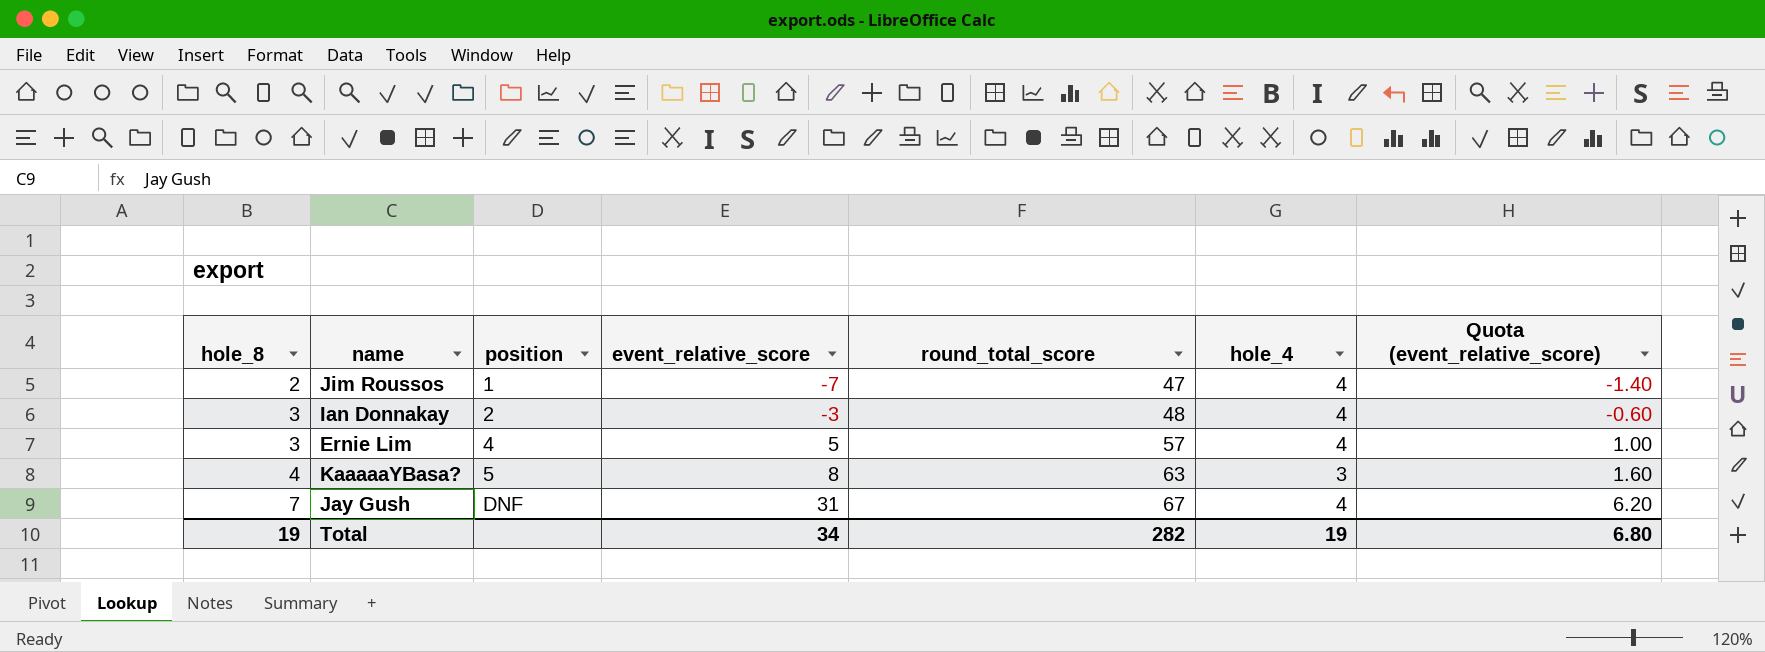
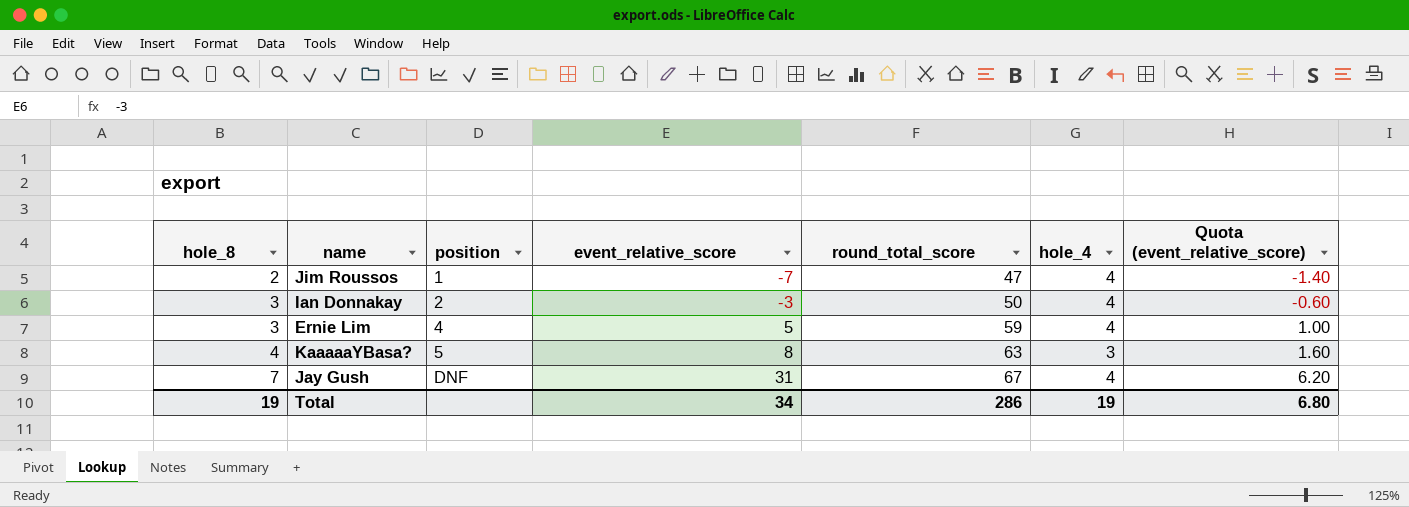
Ian Donnakay | round_total_score: 48 -> 50
Ernie Lim | round_total_score: 57 -> 59
Total | round_total_score: 282 -> 286

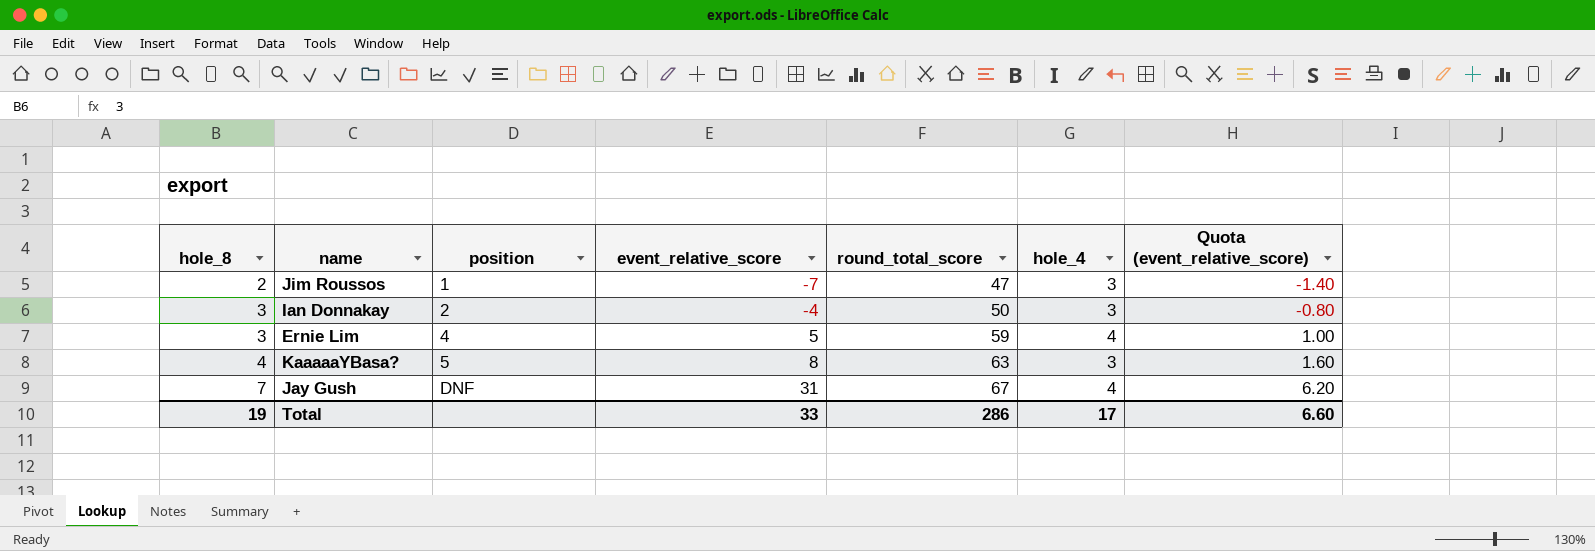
Jim Roussos | hole_4: 4 -> 3
Ian Donnakay | event_relative_score: -3 -> -4
Ian Donnakay | hole_4: 4 -> 3
Ian Donnakay | Quota (event_relative_score): -0.60 -> -0.80
Total | event_relative_score: 34 -> 33
Total | hole_4: 19 -> 17
Total | Quota (event_relative_score): 6.80 -> 6.60

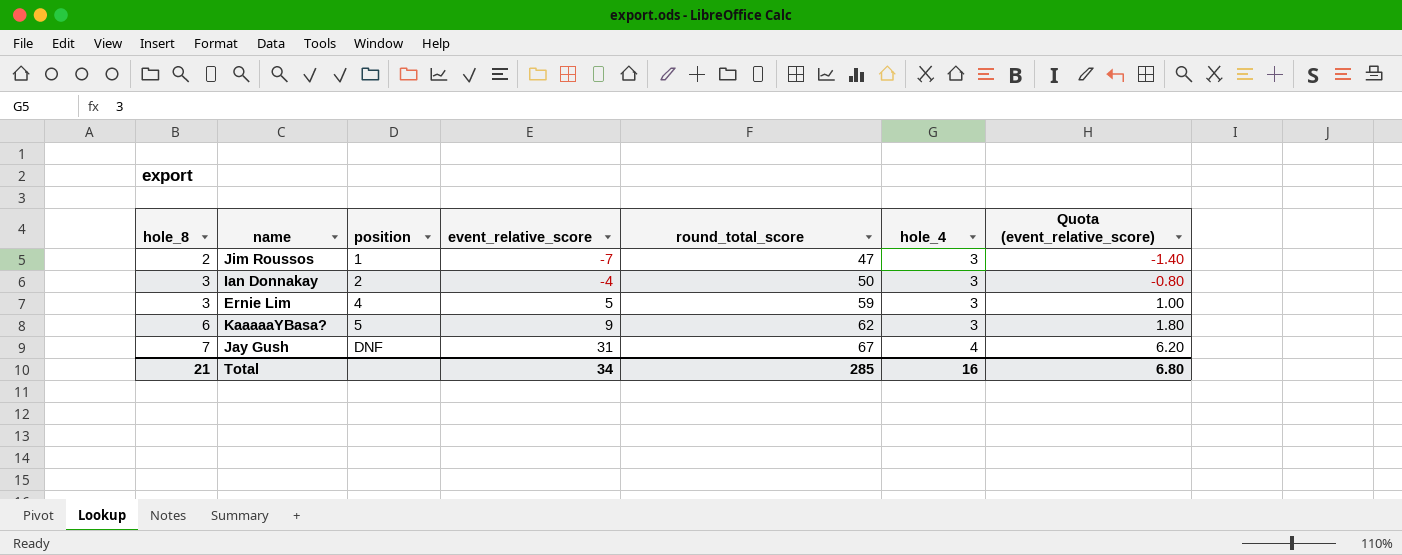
Ernie Lim | hole_4: 4 -> 3
KaaaaaYBasa? | hole_8: 4 -> 6
KaaaaaYBasa? | event_relative_score: 8 -> 9
KaaaaaYBasa? | round_total_score: 63 -> 62
KaaaaaYBasa? | Quota (event_relative_score): 1.60 -> 1.80
Total | hole_8: 19 -> 21
Total | event_relative_score: 33 -> 34
Total | round_total_score: 286 -> 285
Total | hole_4: 17 -> 16
Total | Quota (event_relative_score): 6.60 -> 6.80

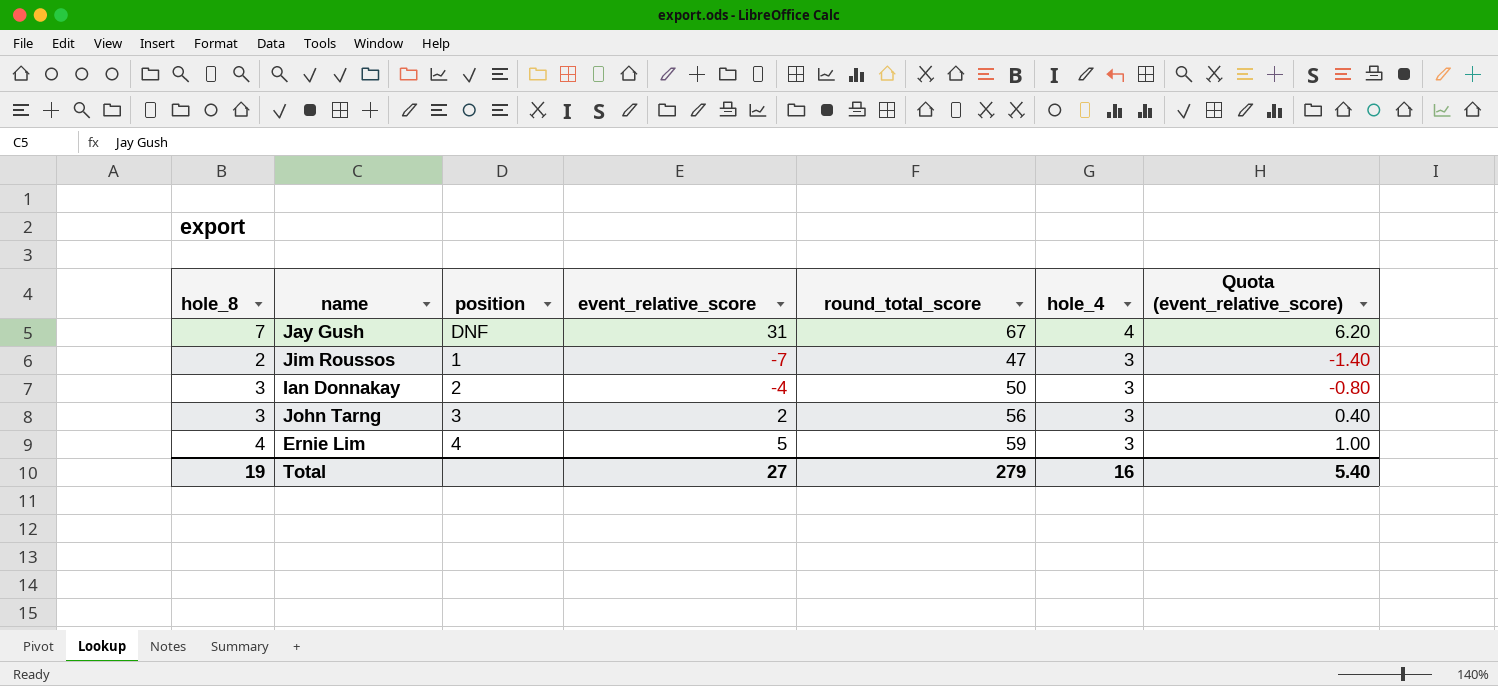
row order: hole_8 ascending -> hole_4 descending
row KaaaaaYBasa?: 6 | 5 | 9 | 62 | 3 | 1.80 -> none
row John Tarng: none -> 3 | 3 | 2 | 56 | 3 | 0.40
Ernie Lim | hole_8: 3 -> 4
Total | hole_8: 21 -> 19
Total | event_relative_score: 34 -> 27
Total | round_total_score: 285 -> 279
Total | Quota (event_relative_score): 6.80 -> 5.40

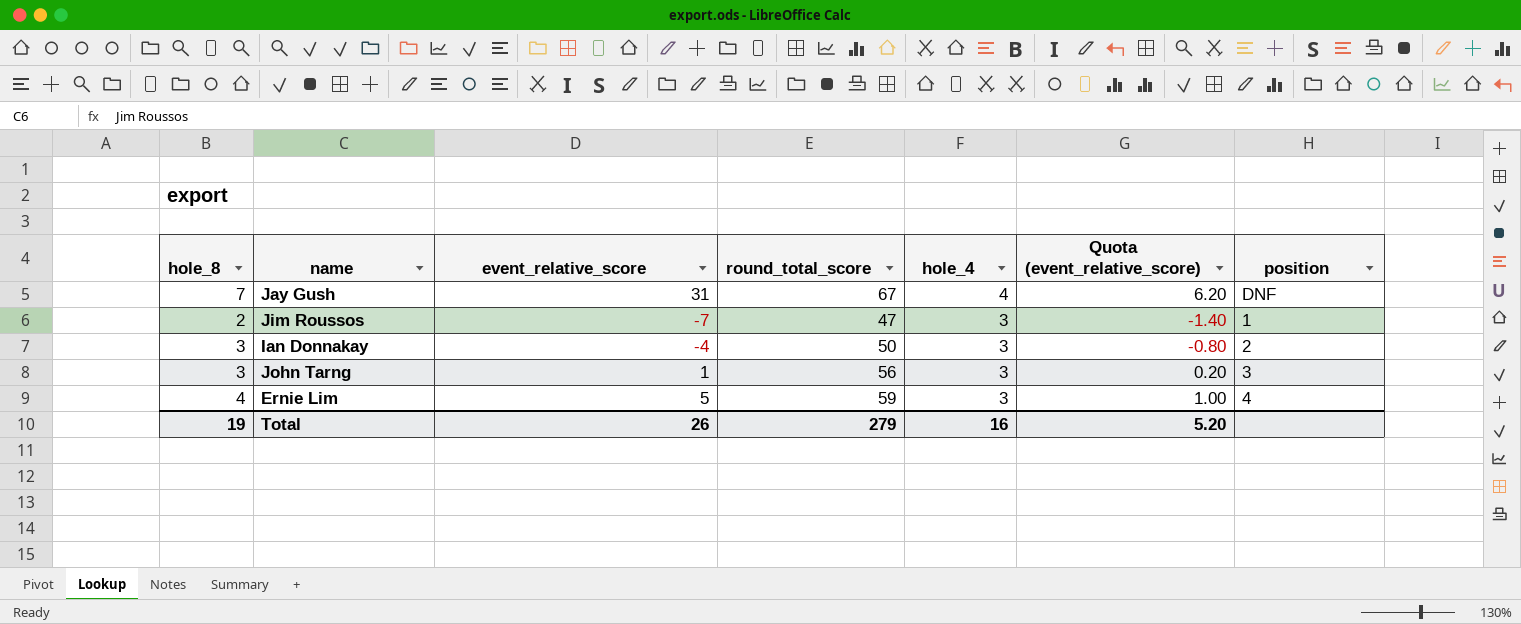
column position | position: 3 -> 7
John Tarng | event_relative_score: 2 -> 1
John Tarng | Quota (event_relative_score): 0.40 -> 0.20
Total | event_relative_score: 27 -> 26
Total | Quota (event_relative_score): 5.40 -> 5.20

